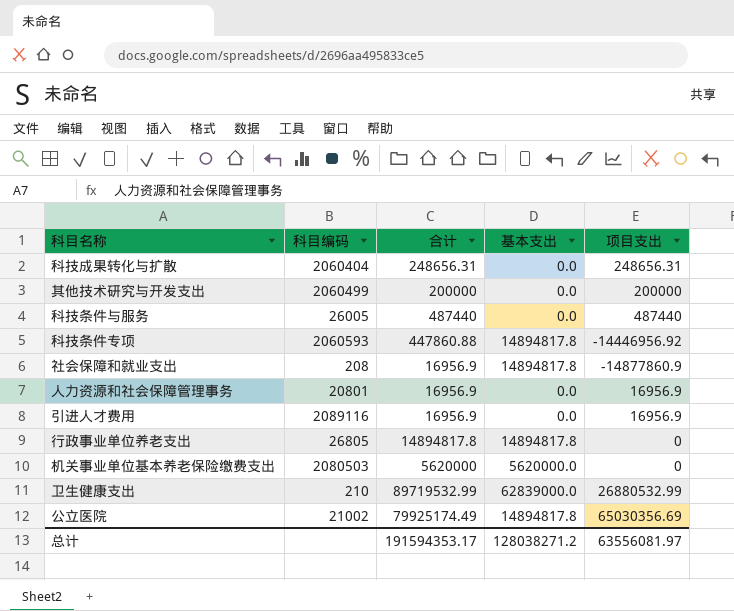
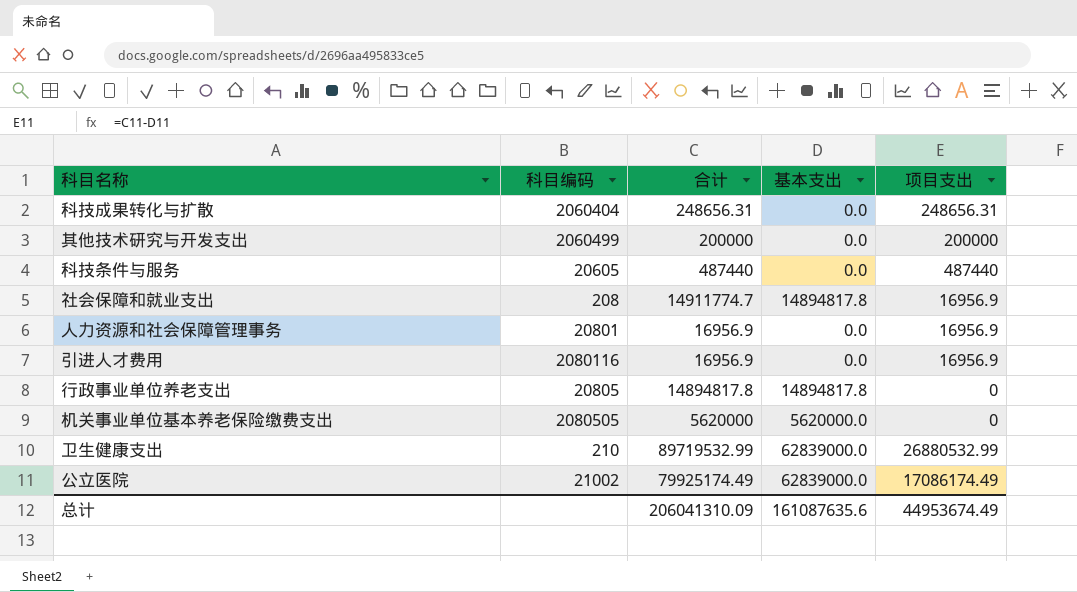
row 科技条件专项: 2060593 | 447860.88 | 14894817.8 | -14446956.92 -> none
科技条件与服务 | 科目编码: 26005 -> 20605
社会保障和就业支出 | 合计: 16956.9 -> 14911774.7
社会保障和就业支出 | 项目支出: -14877860.9 -> 16956.9
引进人才费用 | 科目编码: 2089116 -> 2080116
行政事业单位养老支出 | 科目编码: 26805 -> 20805
机关事业单位基本养老保险缴费支出 | 科目编码: 2080503 -> 2080505
公立医院 | 基本支出: 14894817.8 -> 62839000.0
公立医院 | 项目支出: 65030356.69 -> 17086174.49
总计 | 合计: 191594353.17 -> 206041310.09
总计 | 基本支出: 128038271.2 -> 161087635.6
总计 | 项目支出: 63556081.97 -> 44953674.49

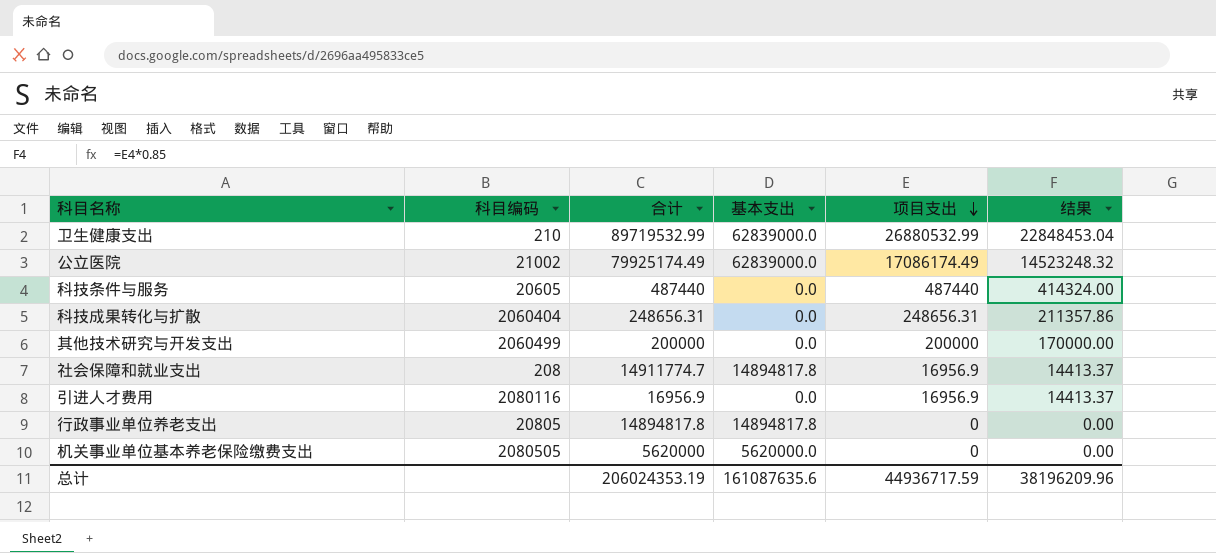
row order: none -> 项目支出 descending
column 结果 | formula: none -> [项目支出] * 0.85
row 人力资源和社会保障管理事务: 20801 | 16956.9 | 0.0 | 16956.9 -> none
总计 | 合计: 206041310.09 -> 206024353.19
总计 | 项目支出: 44953674.49 -> 44936717.59

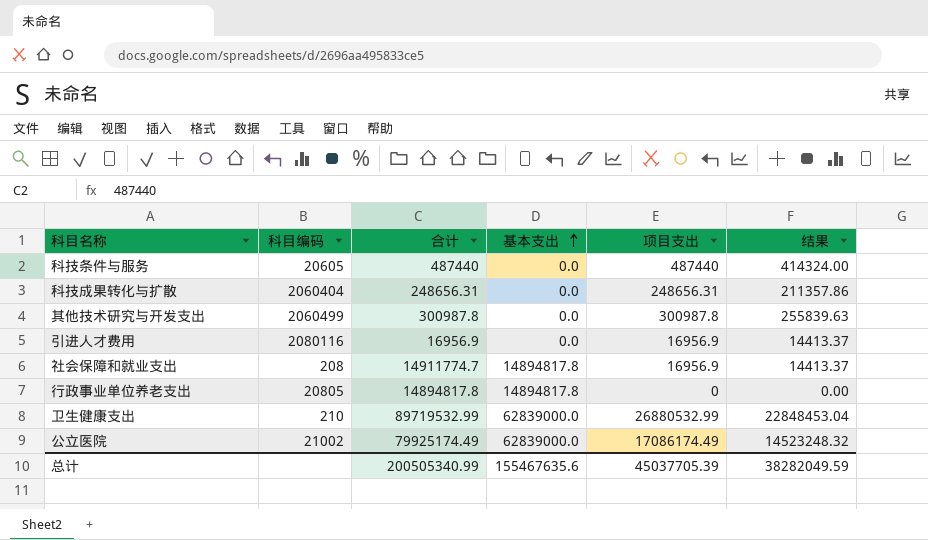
row order: 项目支出 descending -> 基本支出 ascending
row 机关事业单位基本养老保险缴费支出: 2080505 | 5620000 | 5620000.0 | 0 | 0.00 -> none
其他技术研究与开发支出 | 合计: 200000 -> 300987.8
其他技术研究与开发支出 | 项目支出: 200000 -> 300987.8
其他技术研究与开发支出 | 结果: 170000.00 -> 255839.63
总计 | 合计: 206024353.19 -> 200505340.99
总计 | 基本支出: 161087635.6 -> 155467635.6
总计 | 项目支出: 44936717.59 -> 45037705.39
总计 | 结果: 38196209.96 -> 38282049.59

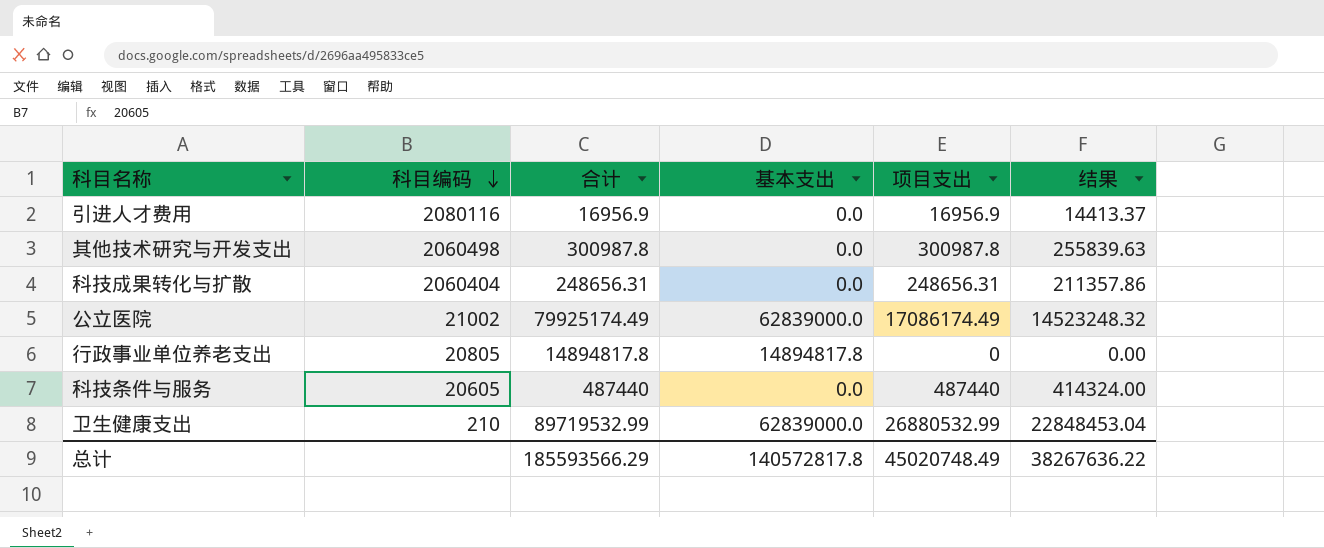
row order: 基本支出 ascending -> 科目编码 descending
row 社会保障和就业支出: 208 | 14911774.7 | 14894817.8 | 16956.9 | 14413.37 -> none
其他技术研究与开发支出 | 科目编码: 2060499 -> 2060498
总计 | 合计: 200505340.99 -> 185593566.29
总计 | 基本支出: 155467635.6 -> 140572817.8
总计 | 项目支出: 45037705.39 -> 45020748.49
总计 | 结果: 38282049.59 -> 38267636.22

